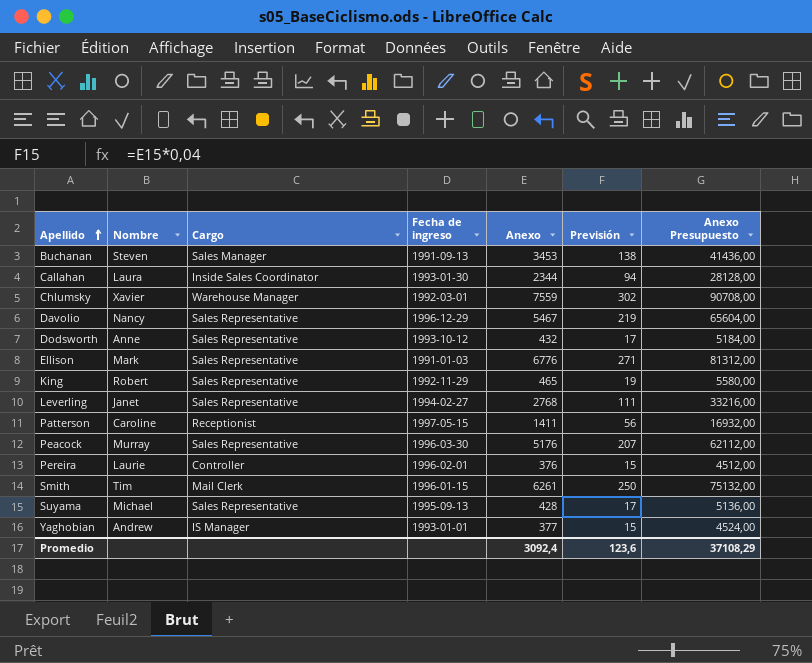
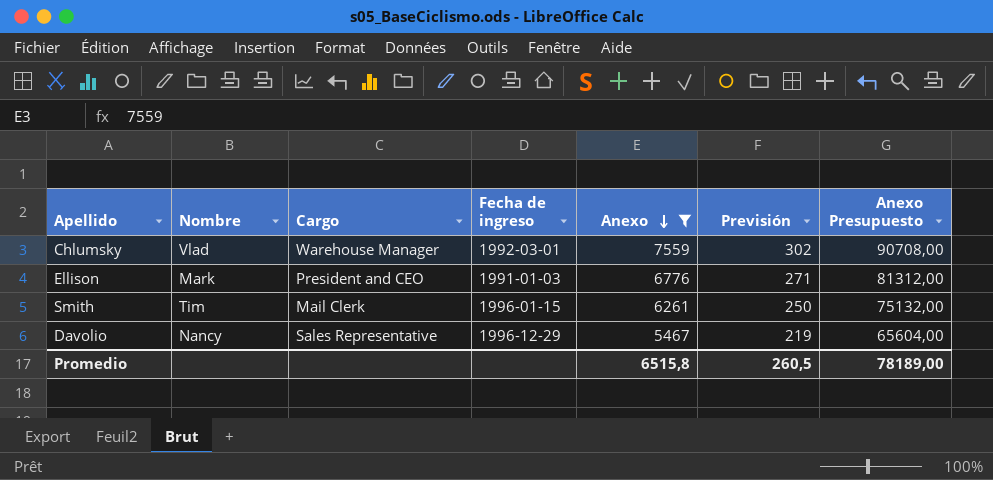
filter: none -> Anexo >= 5467
row order: Apellido ascending -> Anexo descending
Chlumsky | Nombre: Xavier -> Vlad
Ellison | Cargo: Sales Representative -> President and CEO
Promedio | Anexo: 3092,4 -> 6515,8
Promedio | Previsión: 123,6 -> 260,5
Promedio | Anexo Presupuesto: 37108,29 -> 78189,00

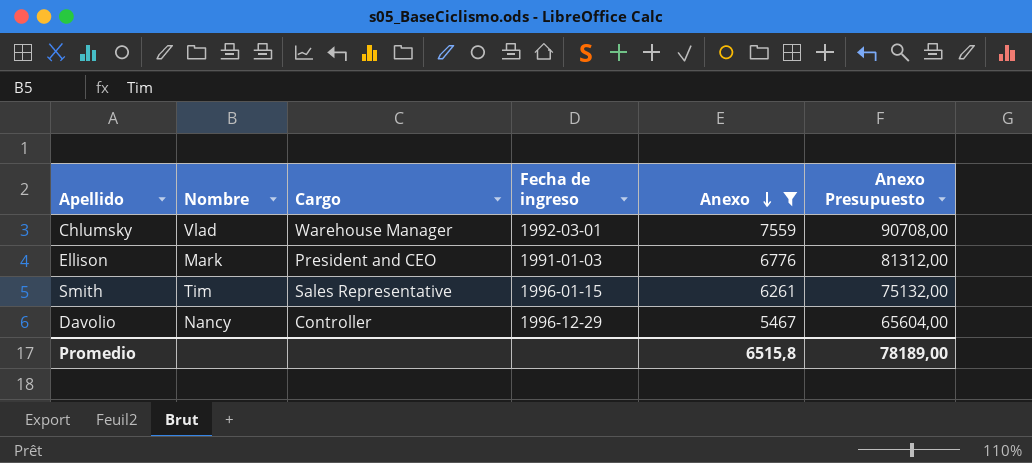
column Previsión | formula: [Anexo] * 0,04 -> none
Smith | Cargo: Mail Clerk -> Sales Representative
Davolio | Cargo: Sales Representative -> Controller

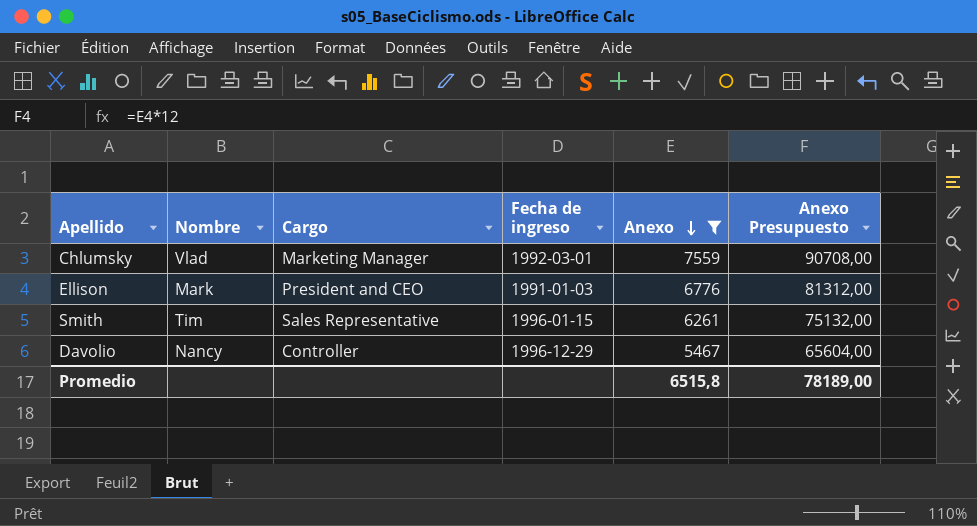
Chlumsky | Cargo: Warehouse Manager -> Marketing Manager

